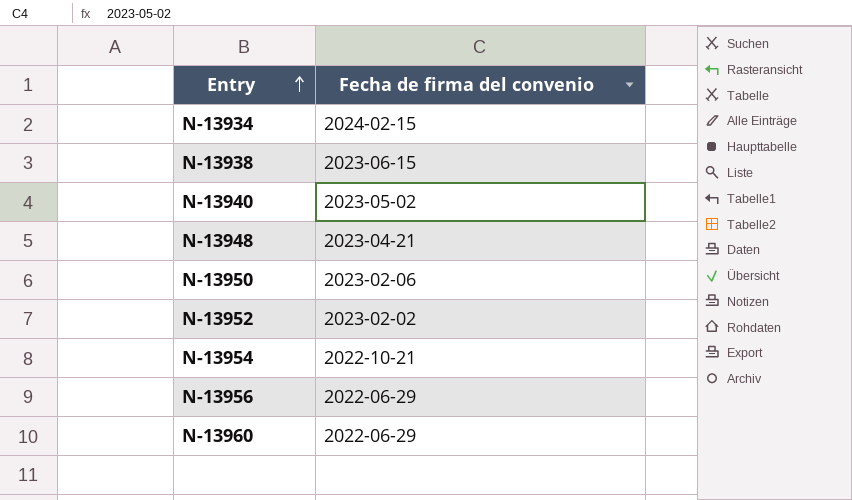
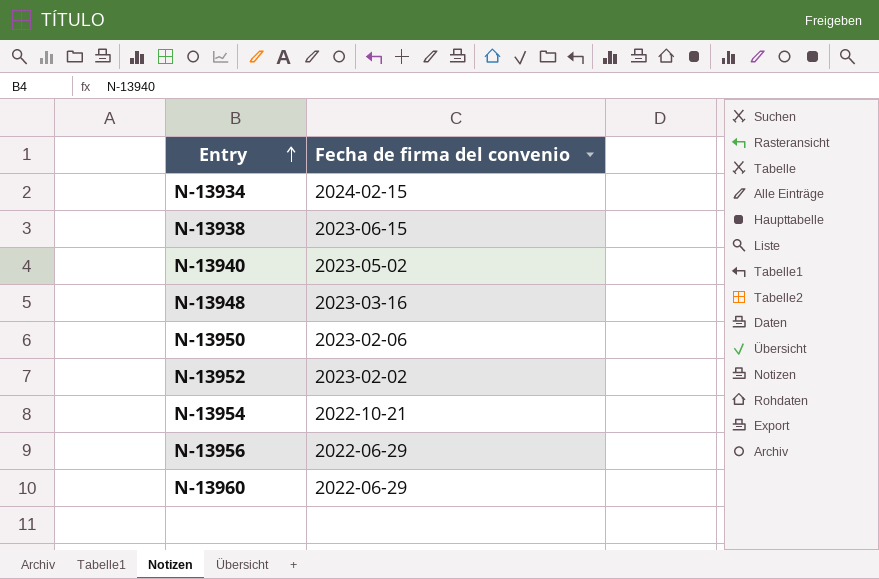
N-13948 | Fecha de firma del convenio: 2023-04-21 -> 2023-03-16

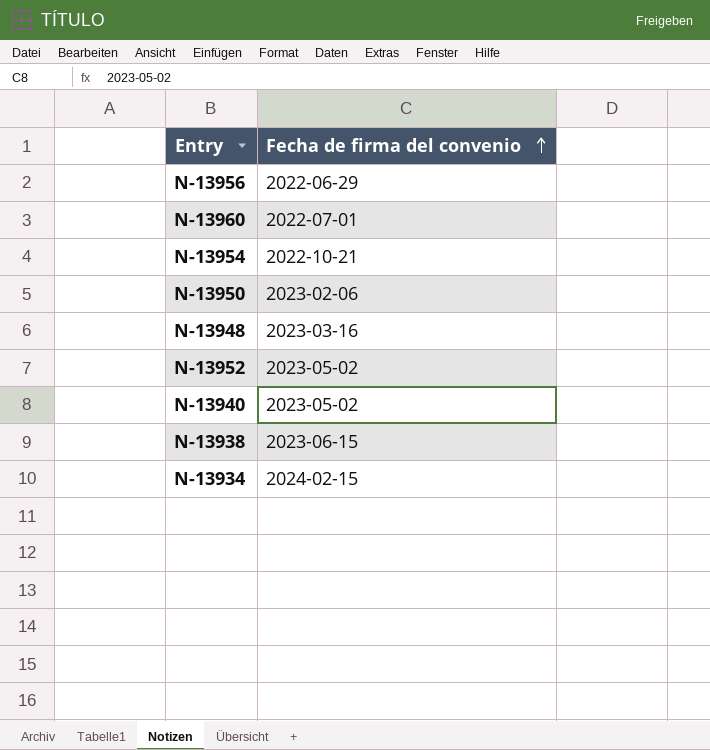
row order: Entry ascending -> Fecha de firma del convenio ascending
N-13960 | Fecha de firma del convenio: 2022-06-29 -> 2022-07-01
N-13952 | Fecha de firma del convenio: 2023-02-02 -> 2023-05-02

